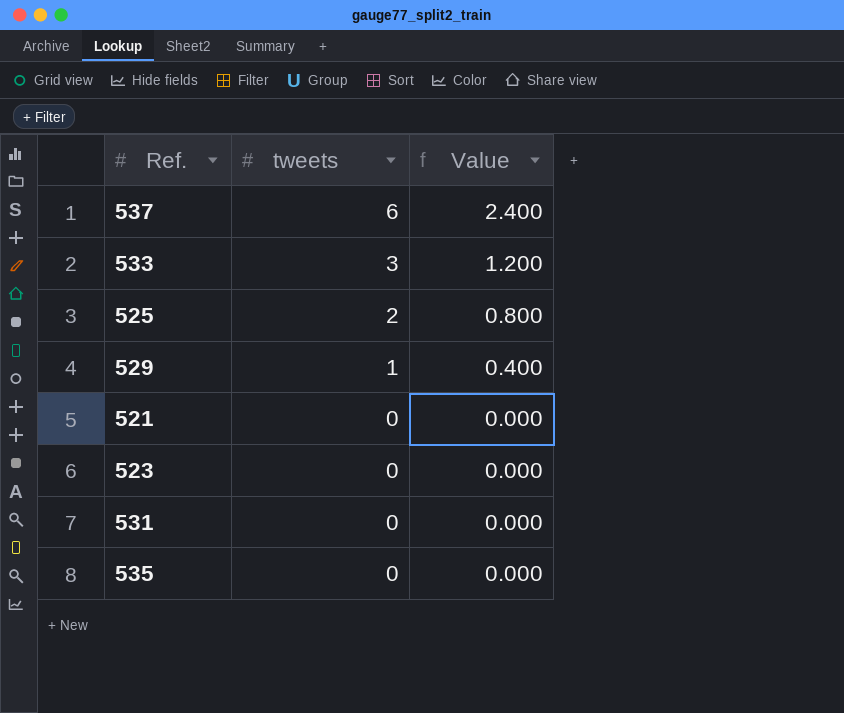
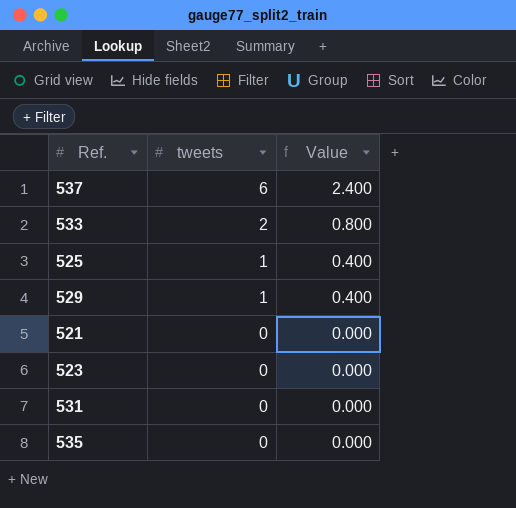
533 | tweets: 3 -> 2
533 | Value: 1.200 -> 0.800
525 | tweets: 2 -> 1
525 | Value: 0.800 -> 0.400

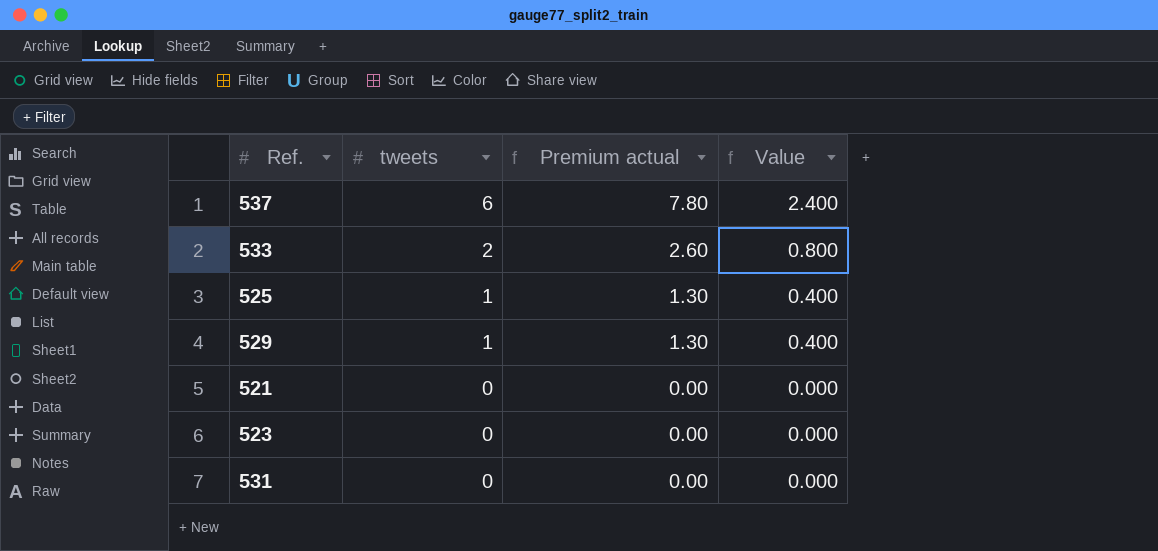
column Premium actual | formula: none -> [tweets] * 1.3
row 535: 0 | 0.000 -> none

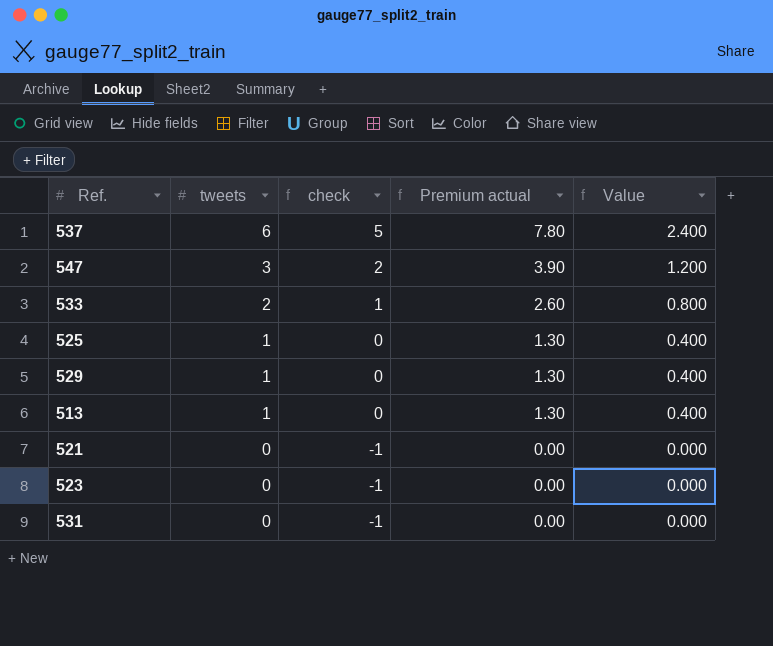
column check | formula: none -> [tweets] - 1
row 547: none -> 3 | 2 | 3.90 | 1.200
row 513: none -> 1 | 0 | 1.30 | 0.400

